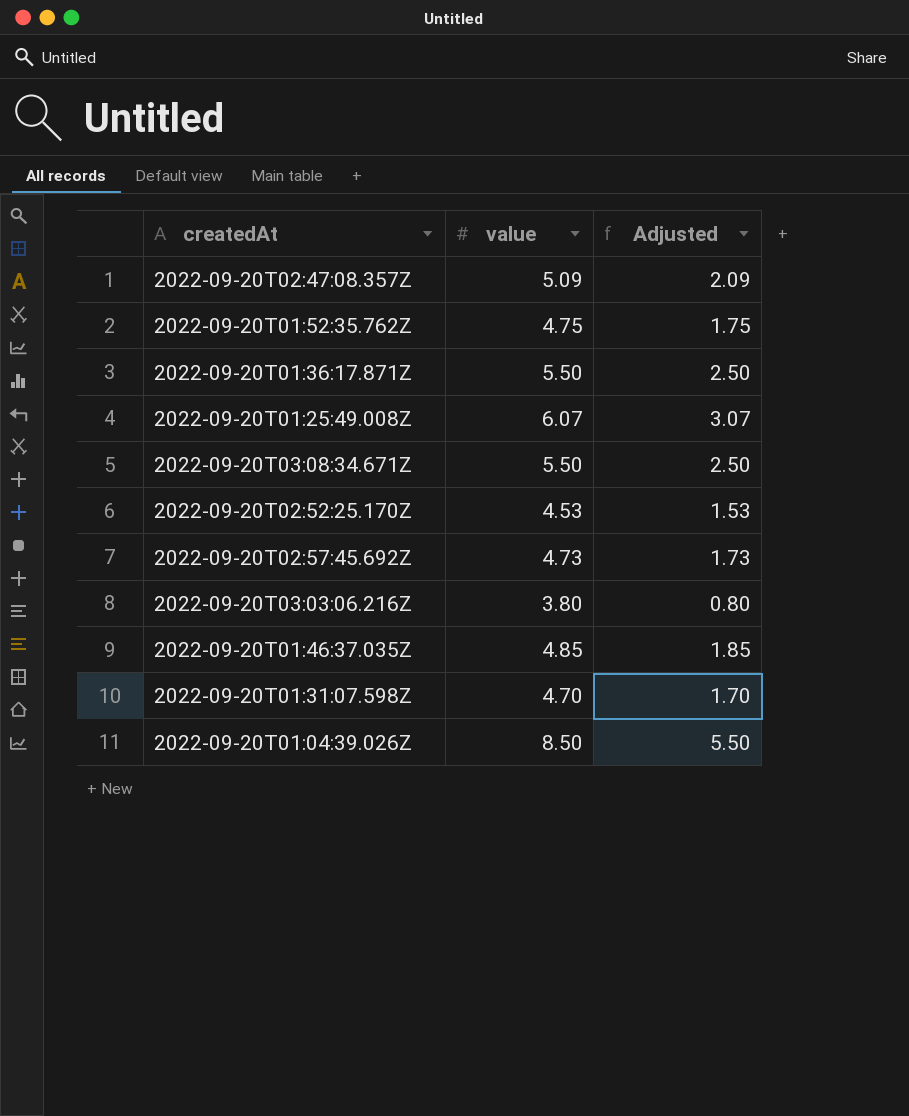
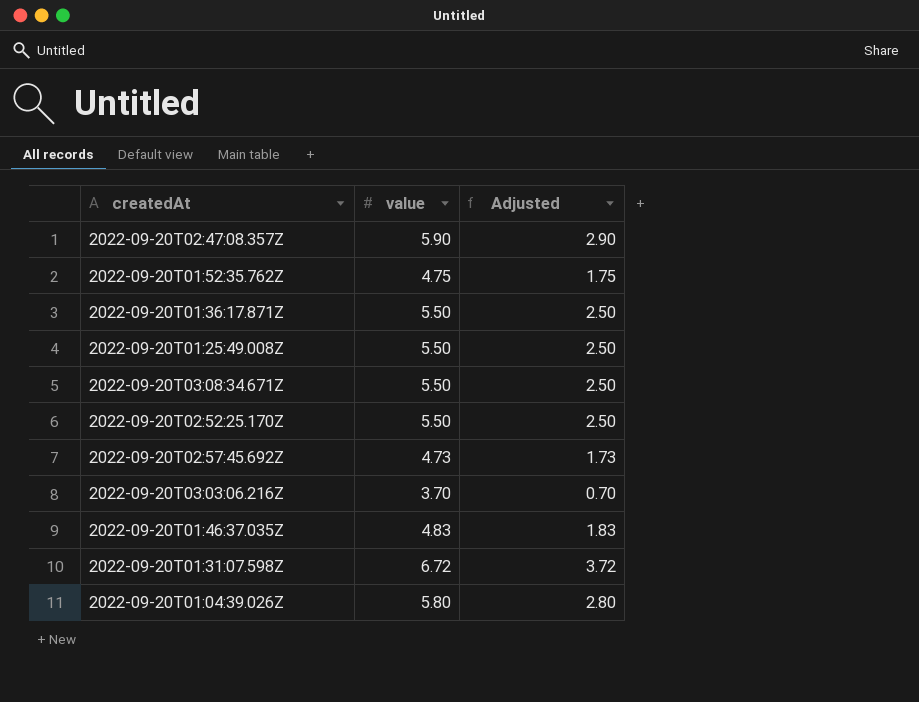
2022-09-20T02:47:08.357Z | value: 5.09 -> 5.90
2022-09-20T02:47:08.357Z | Adjusted: 2.09 -> 2.90
2022-09-20T01:25:49.008Z | value: 6.07 -> 5.50
2022-09-20T01:25:49.008Z | Adjusted: 3.07 -> 2.50
2022-09-20T02:52:25.170Z | value: 4.53 -> 5.50
2022-09-20T02:52:25.170Z | Adjusted: 1.53 -> 2.50
2022-09-20T03:03:06.216Z | value: 3.80 -> 3.70
2022-09-20T03:03:06.216Z | Adjusted: 0.80 -> 0.70
2022-09-20T01:46:37.035Z | value: 4.85 -> 4.83
2022-09-20T01:46:37.035Z | Adjusted: 1.85 -> 1.83
2022-09-20T01:31:07.598Z | value: 4.70 -> 6.72
2022-09-20T01:31:07.598Z | Adjusted: 1.70 -> 3.72
2022-09-20T01:04:39.026Z | value: 8.50 -> 5.80
2022-09-20T01:04:39.026Z | Adjusted: 5.50 -> 2.80

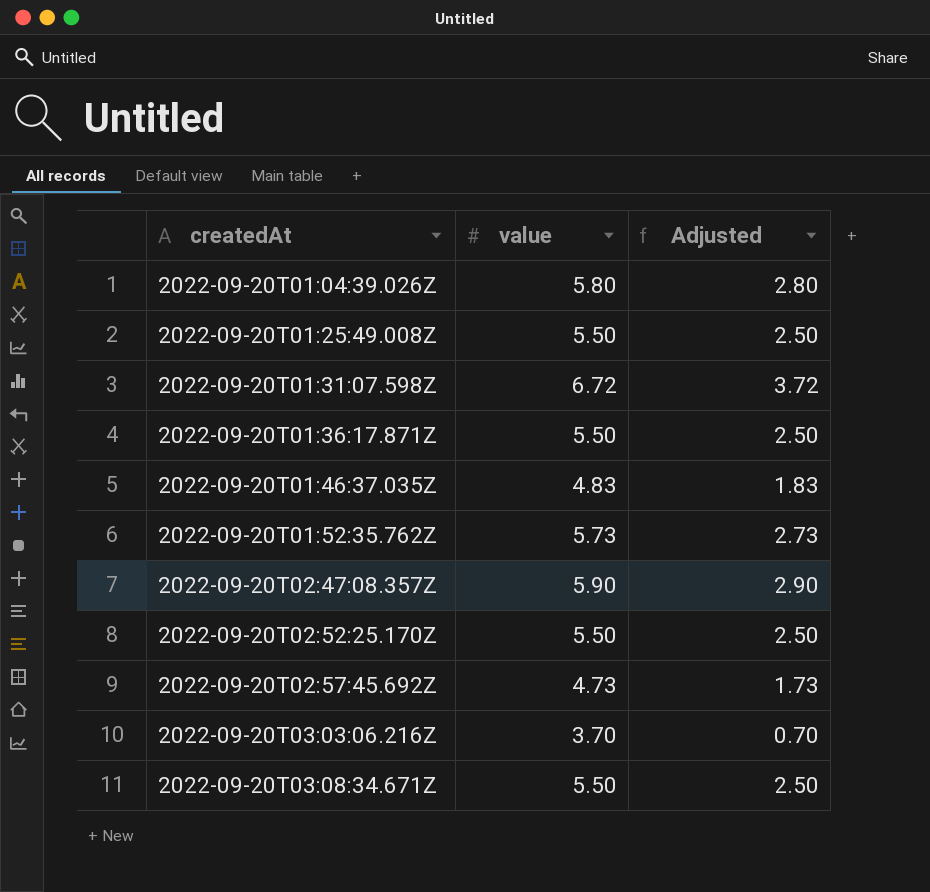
row order: none -> createdAt ascending
2022-09-20T01:52:35.762Z | value: 4.75 -> 5.73
2022-09-20T01:52:35.762Z | Adjusted: 1.75 -> 2.73

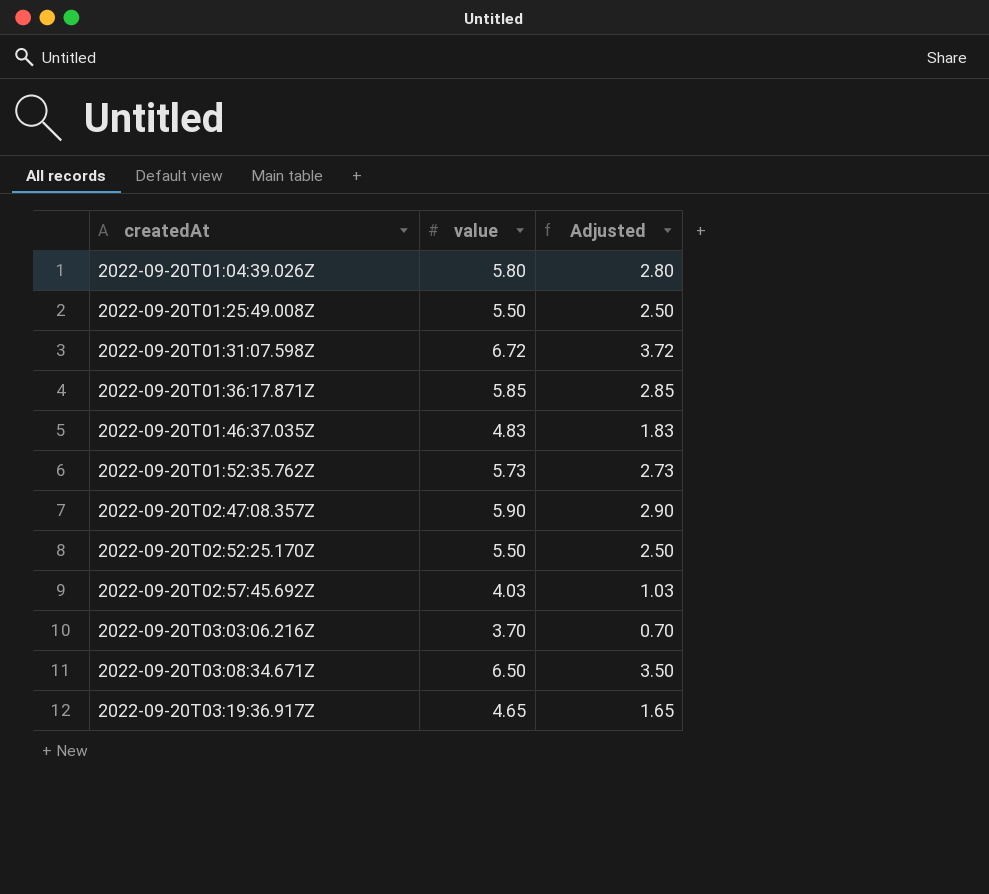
2022-09-20T01:36:17.871Z | value: 5.50 -> 5.85
2022-09-20T01:36:17.871Z | Adjusted: 2.50 -> 2.85
2022-09-20T02:57:45.692Z | value: 4.73 -> 4.03
2022-09-20T02:57:45.692Z | Adjusted: 1.73 -> 1.03
2022-09-20T03:08:34.671Z | value: 5.50 -> 6.50
2022-09-20T03:08:34.671Z | Adjusted: 2.50 -> 3.50
row 2022-09-20T03:19:36.917Z: none -> 4.65 | 1.65

